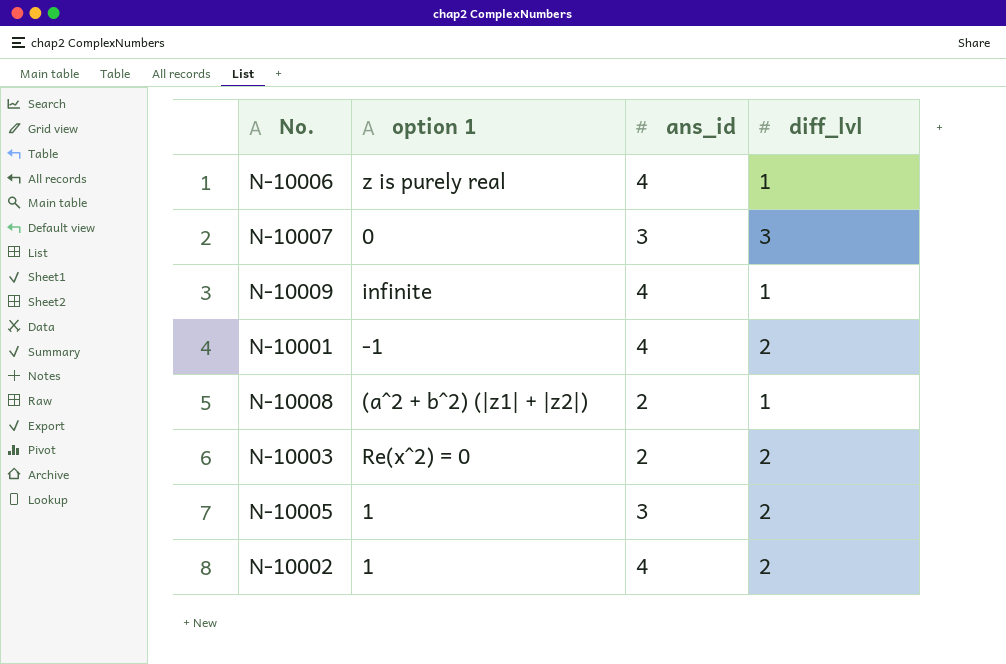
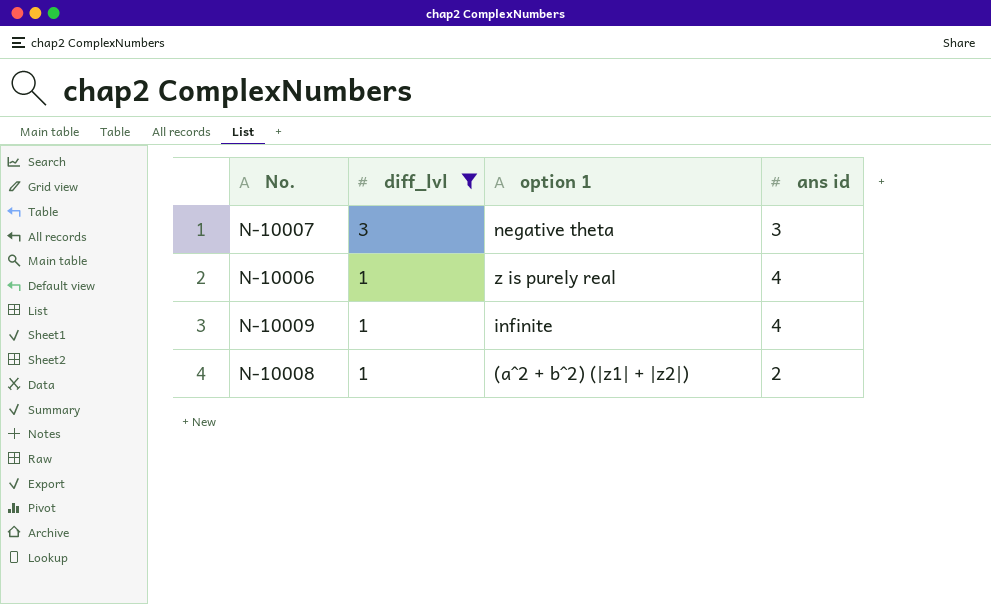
filter: none -> diff_lvl != 2
row order: none -> diff_lvl descending
column diff_lvl | position: 4 -> 2
column name: ans_id -> ans id
N-10007 | option 1: 0 -> negative theta

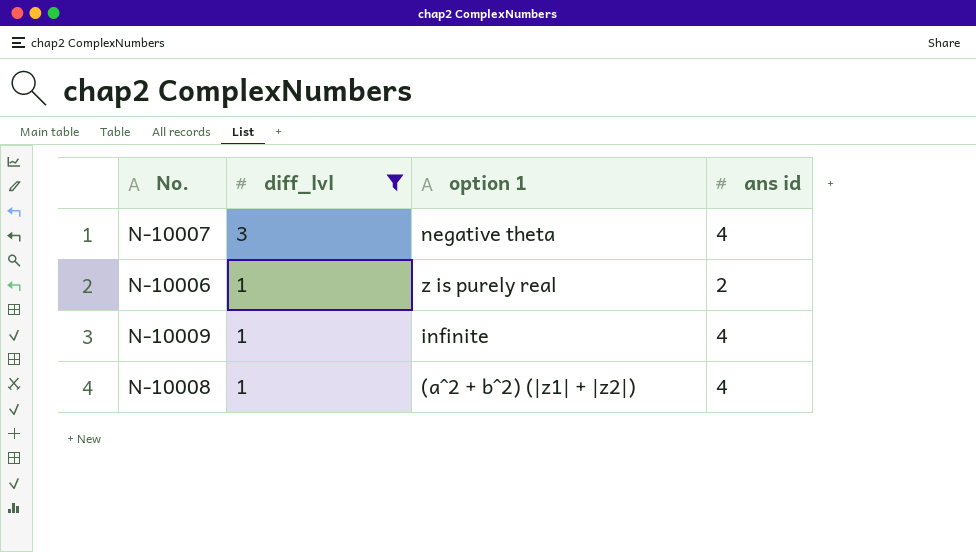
N-10007 | ans id: 3 -> 4
N-10006 | ans id: 4 -> 2
N-10008 | ans id: 2 -> 4

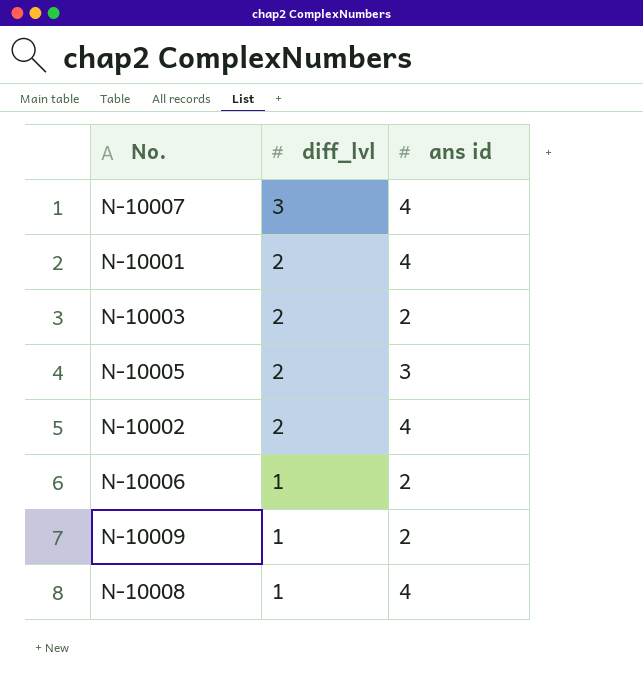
filter: diff_lvl != 2 -> none
column option 1 | position: 3 -> none
N-10009 | ans id: 4 -> 2

